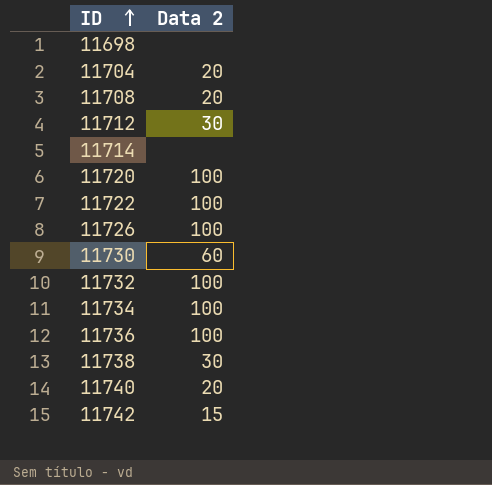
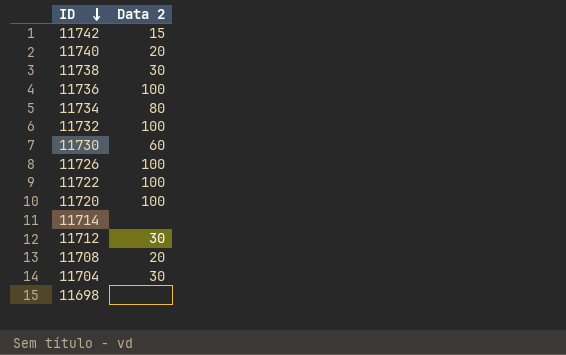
row order: ID ascending -> ID descending
11734 | Data 2: 100 -> 80
11704 | Data 2: 20 -> 30

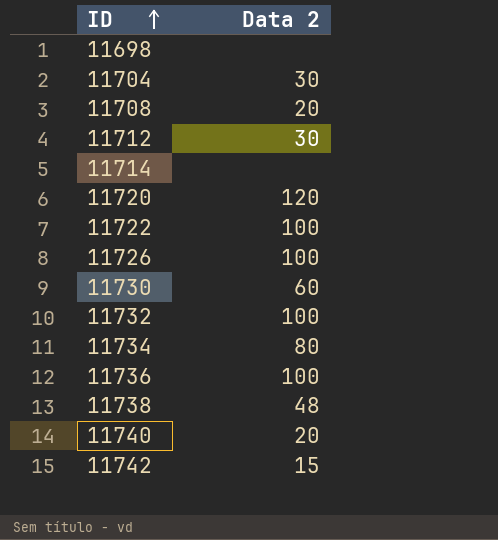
row order: ID descending -> ID ascending
11720 | Data 2: 100 -> 120
11738 | Data 2: 30 -> 48

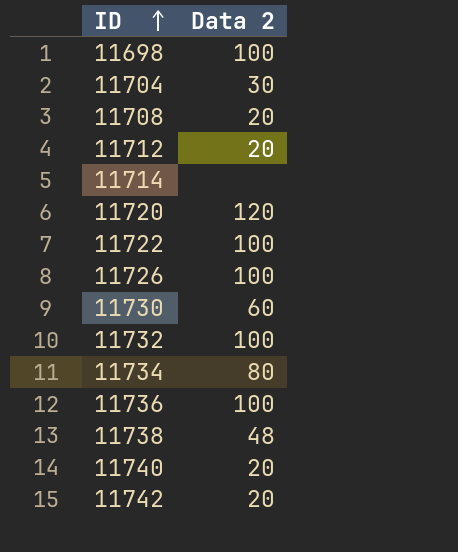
11698 | Data 2: none -> 100
11712 | Data 2: 30 -> 20
11742 | Data 2: 15 -> 20

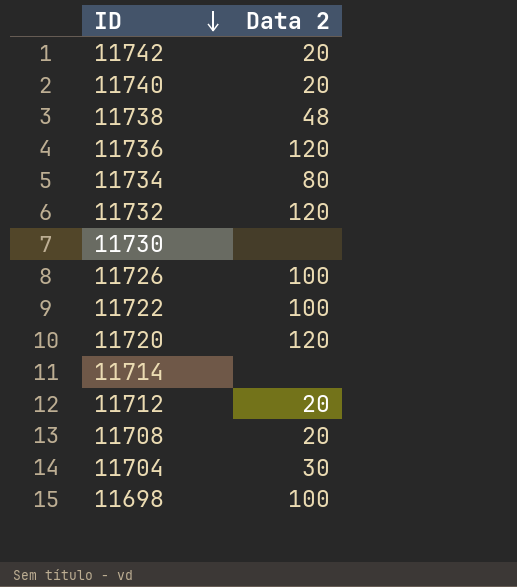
row order: ID ascending -> ID descending
11736 | Data 2: 100 -> 120
11732 | Data 2: 100 -> 120
11730 | Data 2: 60 -> none

